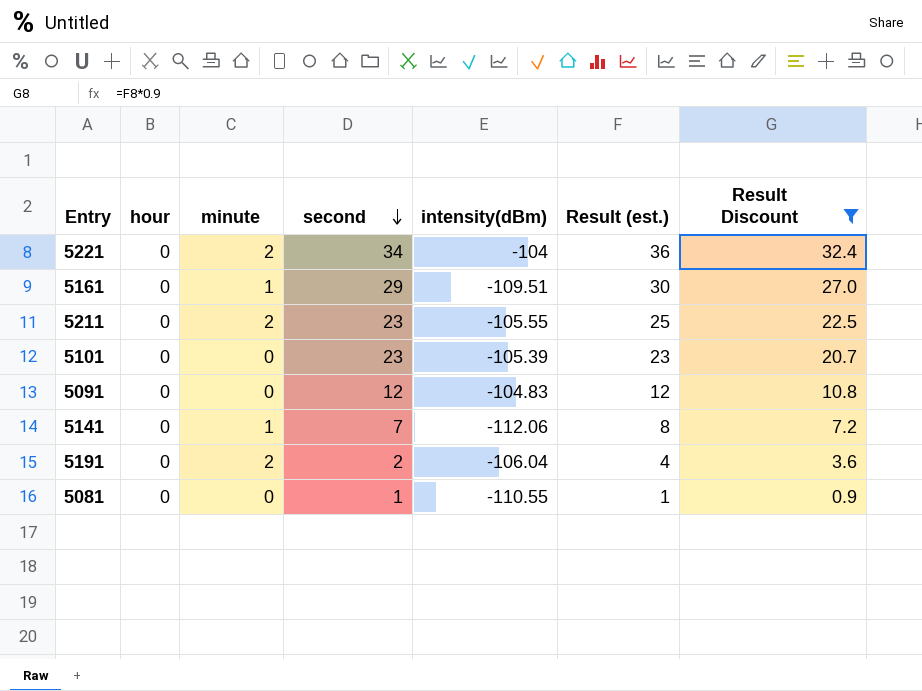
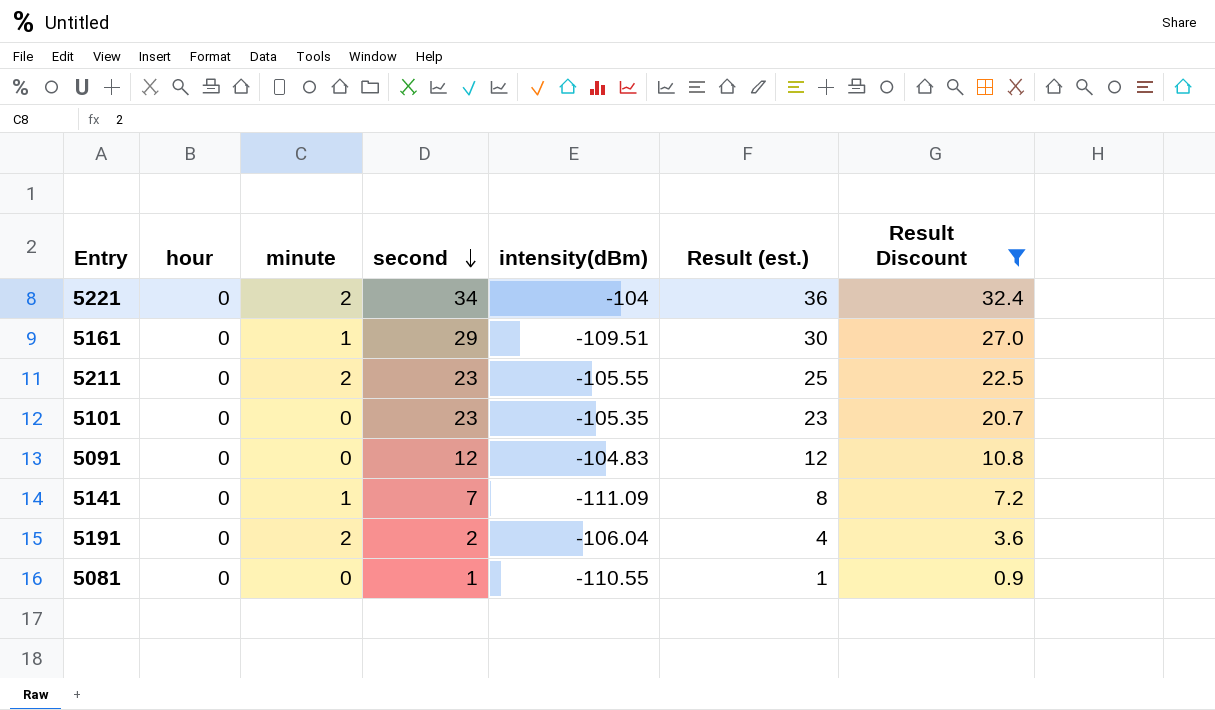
5101 | intensity(dBm): -105.39 -> -105.35
5141 | intensity(dBm): -112.06 -> -111.09

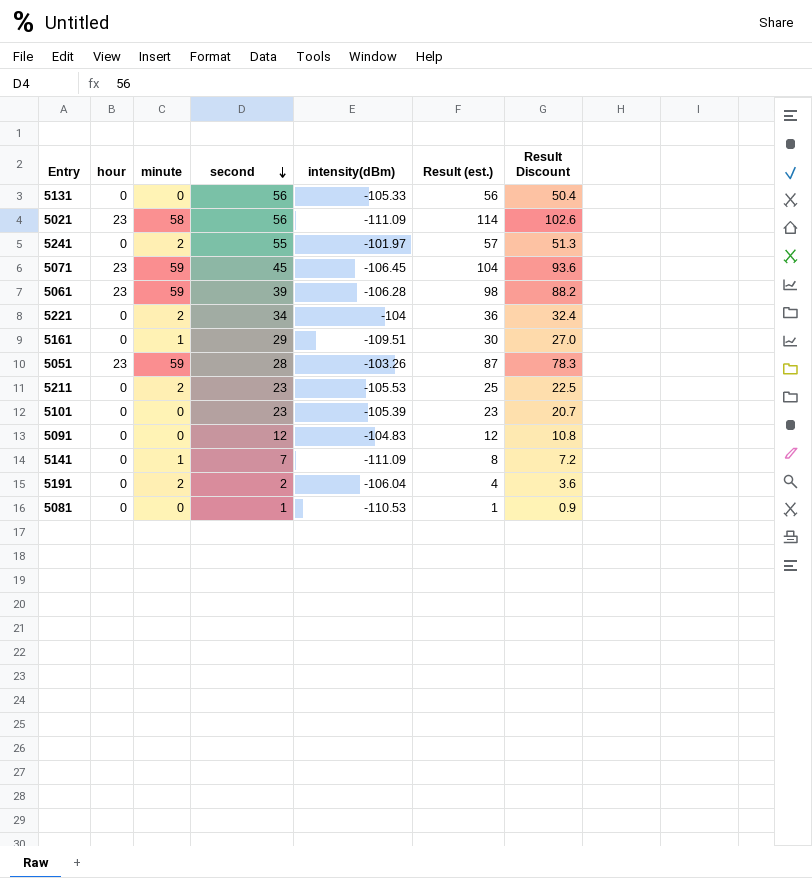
filter: Result Discount <= 32.4 -> none
5211 | intensity(dBm): -105.55 -> -105.53
5101 | intensity(dBm): -105.35 -> -105.39
5081 | intensity(dBm): -110.55 -> -110.53

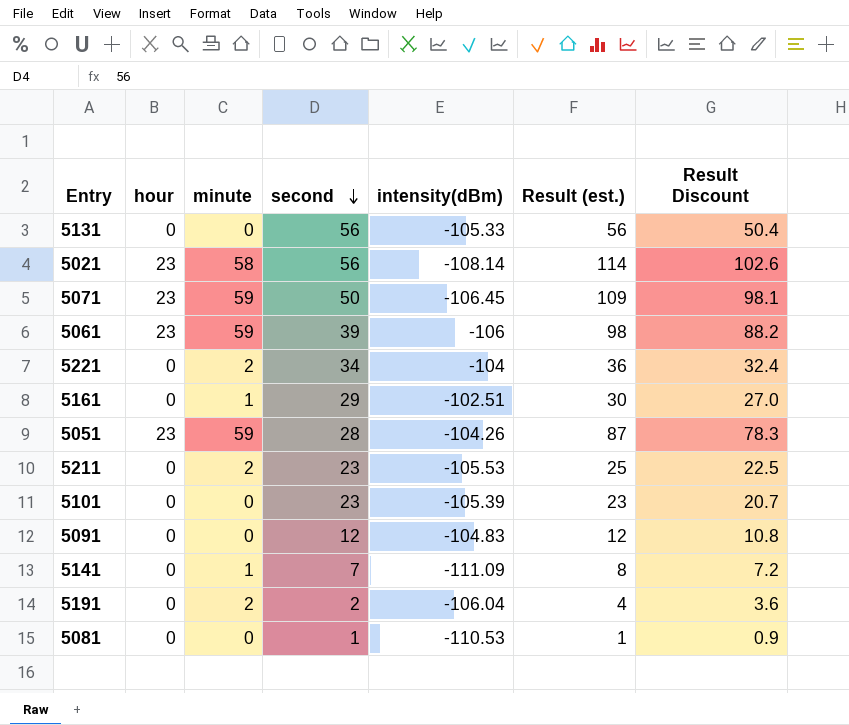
row 5241: 0 | 2 | 55 | -101.97 | 57 | 51.3 -> none
5021 | intensity(dBm): -111.09 -> -108.14
5071 | second: 45 -> 50
5071 | Result (est.): 104 -> 109
5071 | Result Discount: 93.6 -> 98.1
5061 | intensity(dBm): -106.28 -> -106
5161 | intensity(dBm): -109.51 -> -102.51
5051 | intensity(dBm): -103.26 -> -104.26

